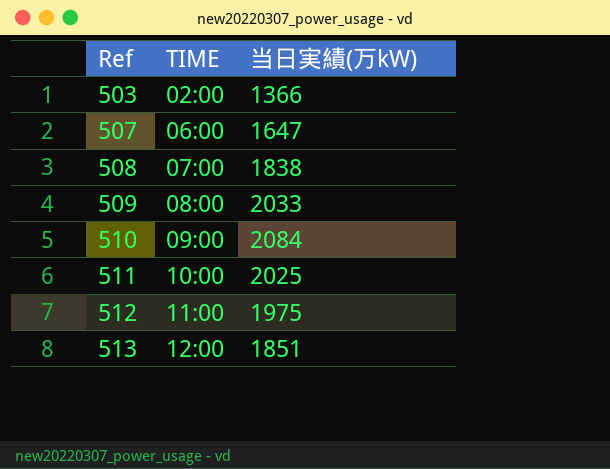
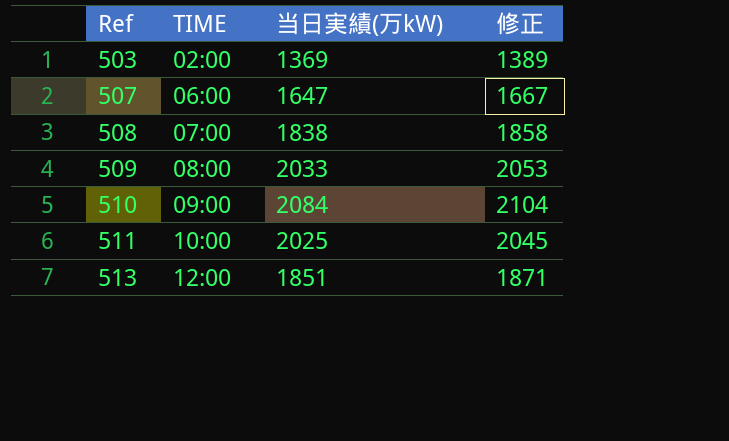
column 修正 | formula: none -> [当日実績(万kW)] + 20
row 512: 11:00 | 1975 -> none
503 | 当日実績(万kW): 1366 -> 1369

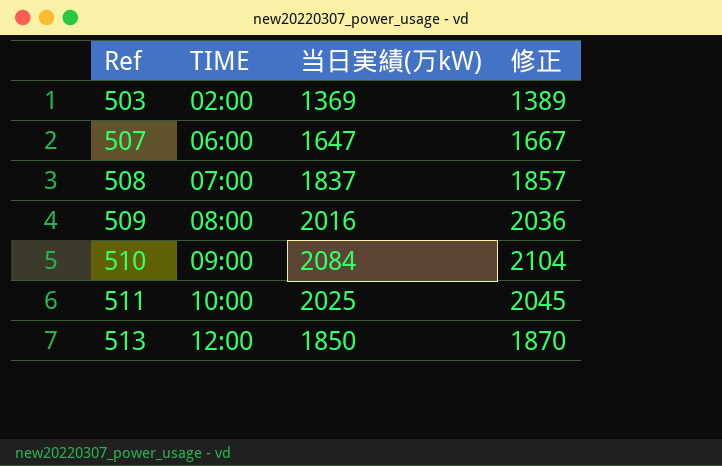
508 | 当日実績(万kW): 1838 -> 1837
508 | 修正: 1858 -> 1857
509 | 当日実績(万kW): 2033 -> 2016
509 | 修正: 2053 -> 2036
513 | 当日実績(万kW): 1851 -> 1850
513 | 修正: 1871 -> 1870

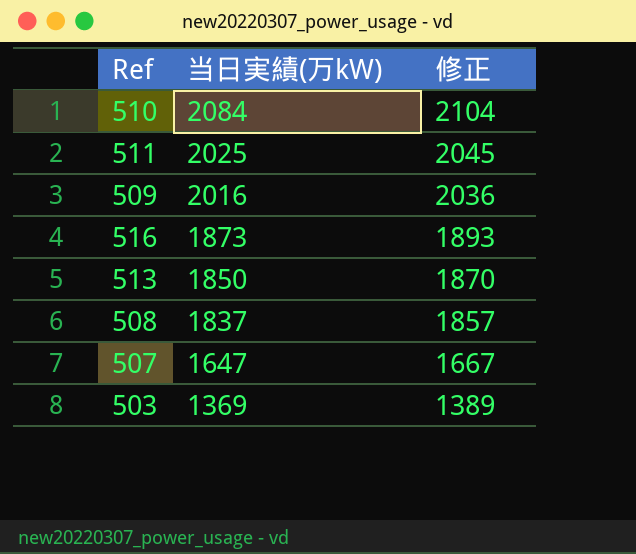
row order: Ref ascending -> 当日実績(万kW) descending
column TIME | position: 2 -> none
row 516: none -> 1873 | 1893

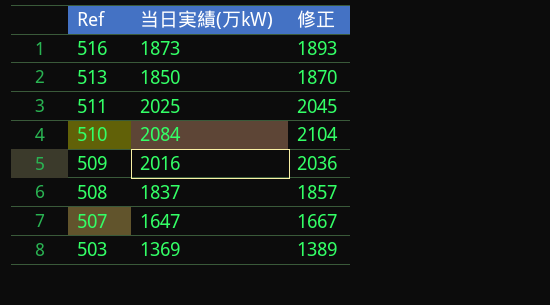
row order: 当日実績(万kW) descending -> Ref descending

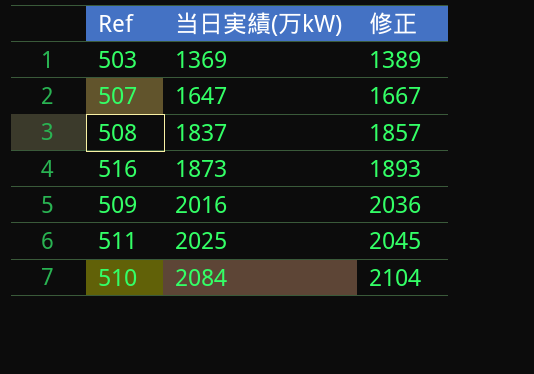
row order: Ref descending -> 当日実績(万kW) ascending
row 513: 1850 | 1870 -> none

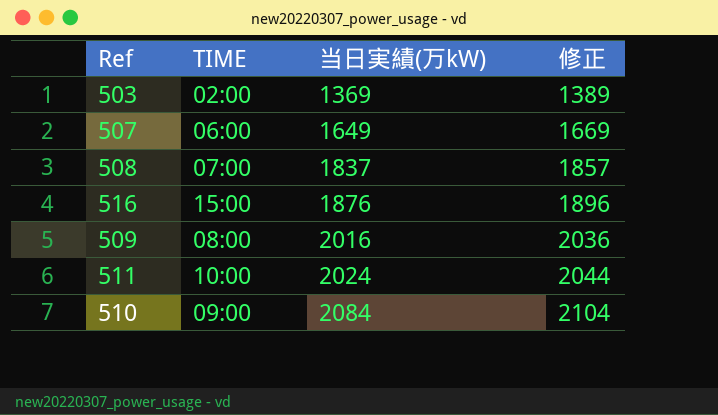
column TIME | position: none -> 2
507 | 当日実績(万kW): 1647 -> 1649
507 | 修正: 1667 -> 1669
516 | 当日実績(万kW): 1873 -> 1876
516 | 修正: 1893 -> 1896
511 | 当日実績(万kW): 2025 -> 2024
511 | 修正: 2045 -> 2044

